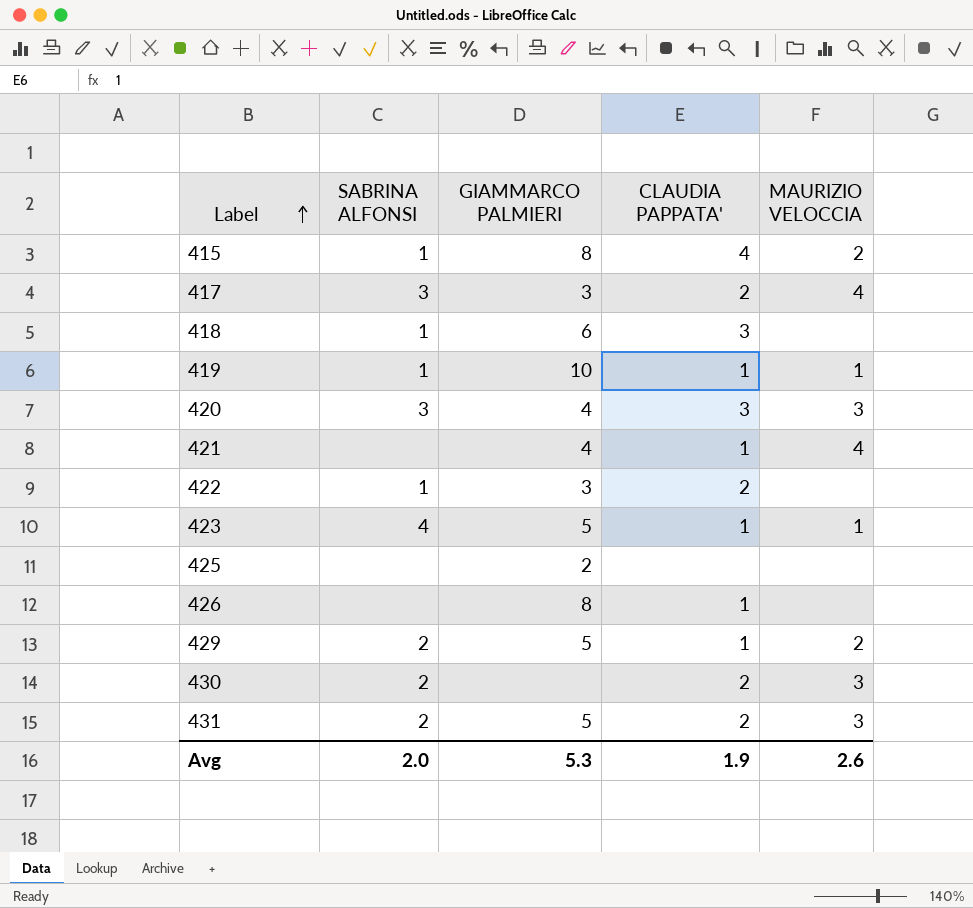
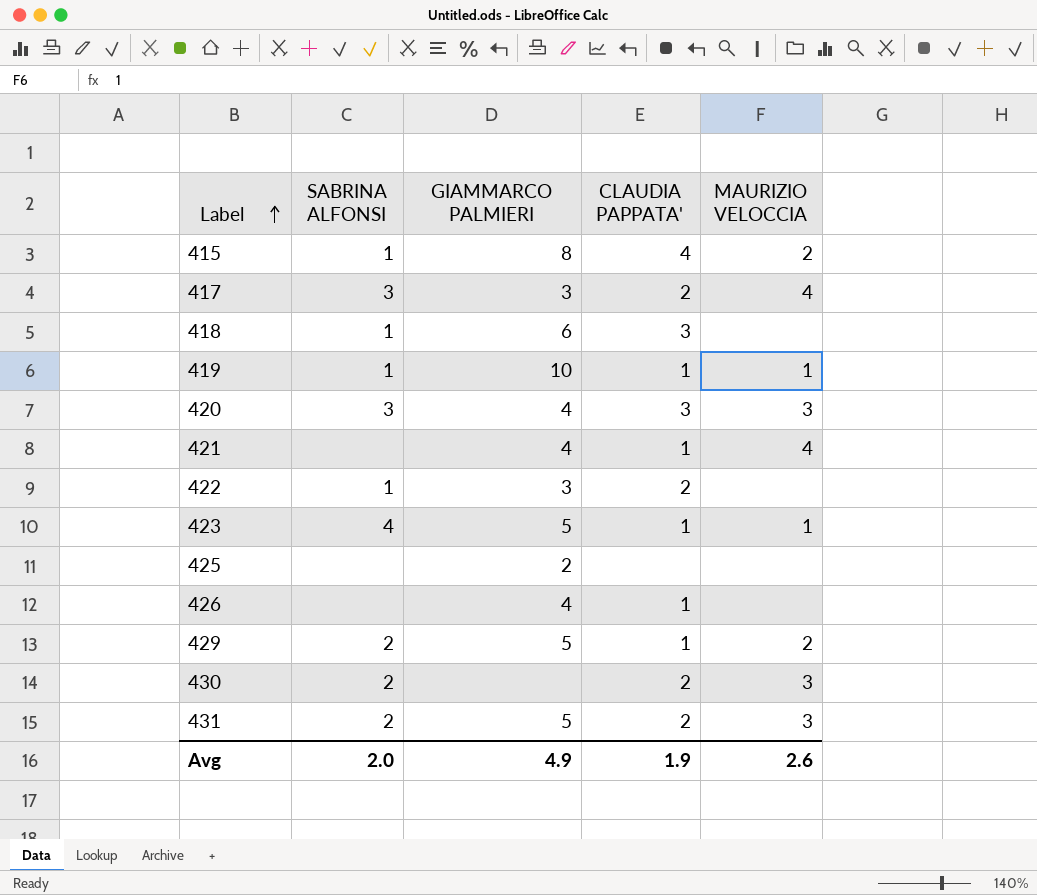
426 | GIAMMARCO PALMIERI: 8 -> 4
Avg | GIAMMARCO PALMIERI: 5.3 -> 4.9

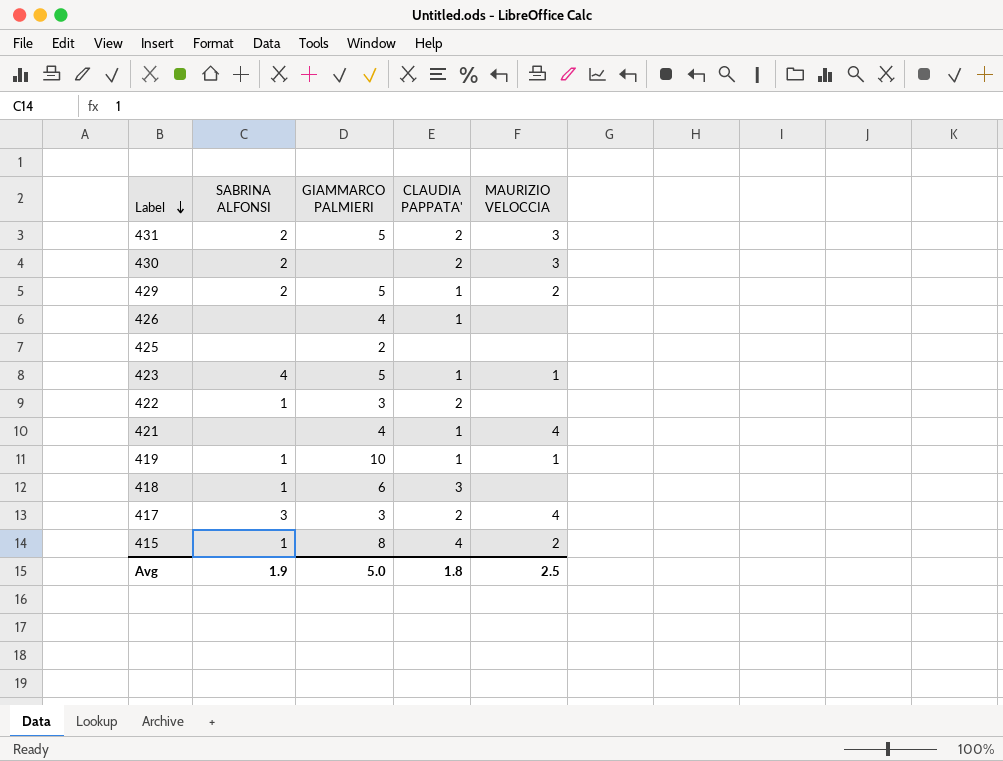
row order: Label ascending -> Label descending
row 420: 3 | 4 | 3 | 3 -> none
Avg | SABRINA ALFONSI: 2.0 -> 1.9
Avg | GIAMMARCO PALMIERI: 4.9 -> 5.0
Avg | CLAUDIA PAPPATA': 1.9 -> 1.8
Avg | MAURIZIO VELOCCIA: 2.6 -> 2.5

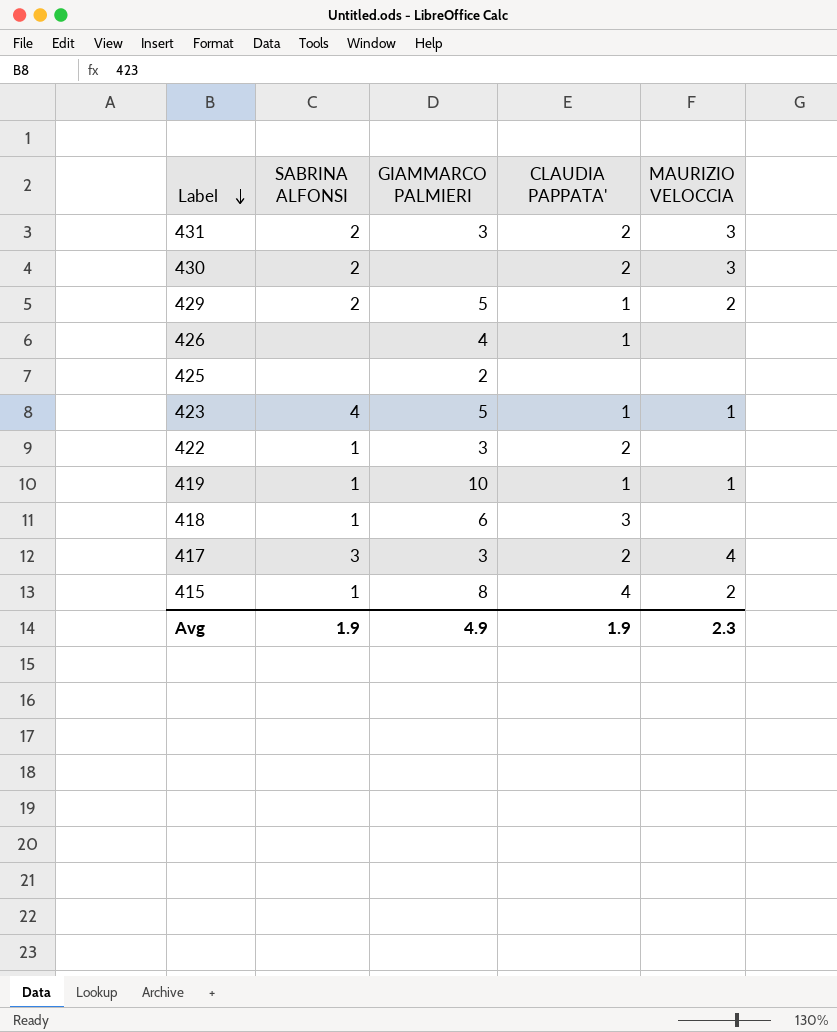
row 421: none | 4 | 1 | 4 -> none
431 | GIAMMARCO PALMIERI: 5 -> 3
Avg | GIAMMARCO PALMIERI: 5.0 -> 4.9
Avg | CLAUDIA PAPPATA': 1.8 -> 1.9
Avg | MAURIZIO VELOCCIA: 2.5 -> 2.3

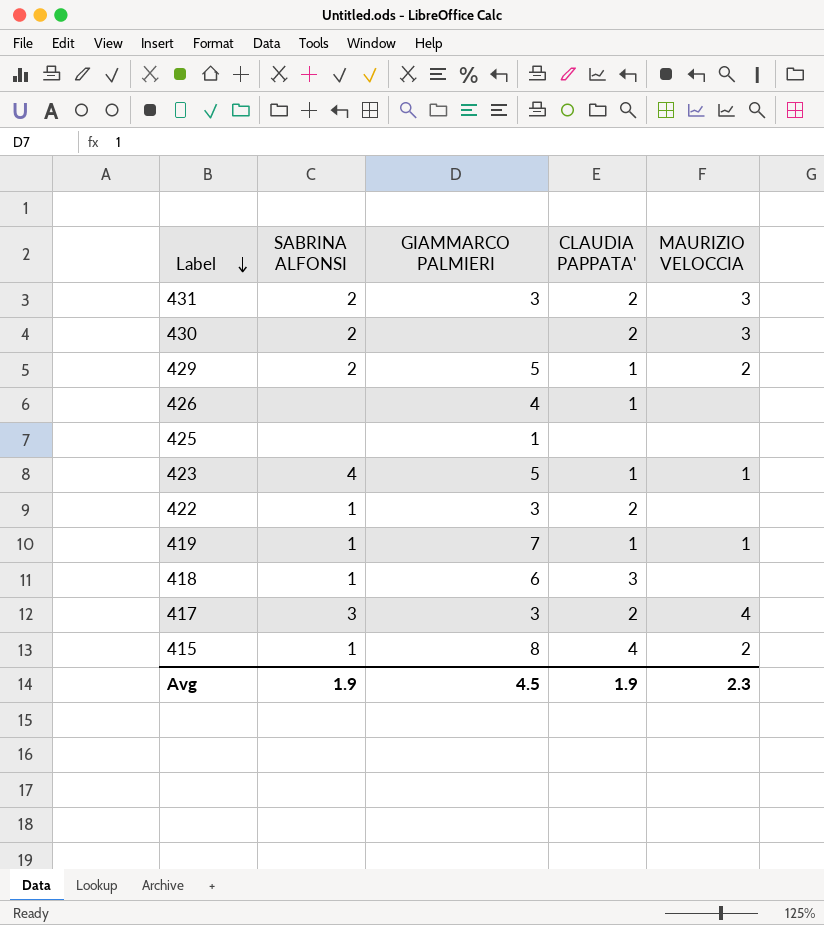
425 | GIAMMARCO PALMIERI: 2 -> 1
419 | GIAMMARCO PALMIERI: 10 -> 7
Avg | GIAMMARCO PALMIERI: 4.9 -> 4.5

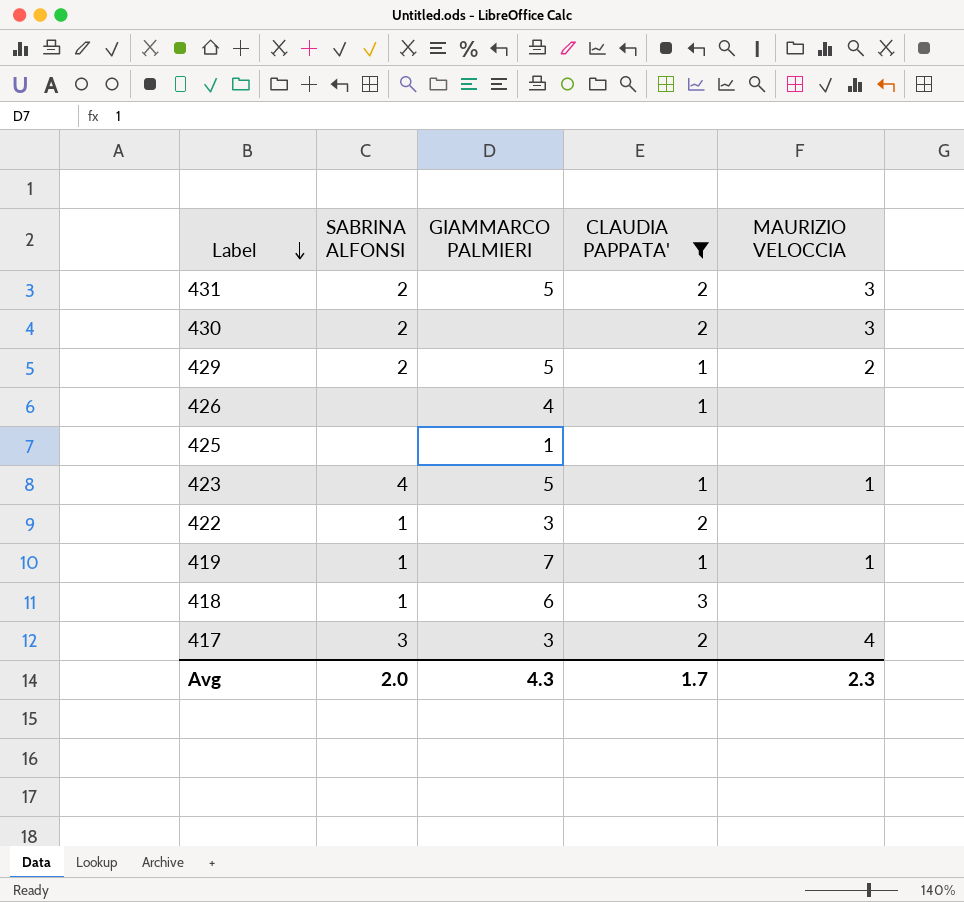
filter: none -> CLAUDIA PAPPATA' != 4
431 | GIAMMARCO PALMIERI: 3 -> 5
Avg | SABRINA ALFONSI: 1.9 -> 2.0
Avg | GIAMMARCO PALMIERI: 4.5 -> 4.3
Avg | CLAUDIA PAPPATA': 1.9 -> 1.7

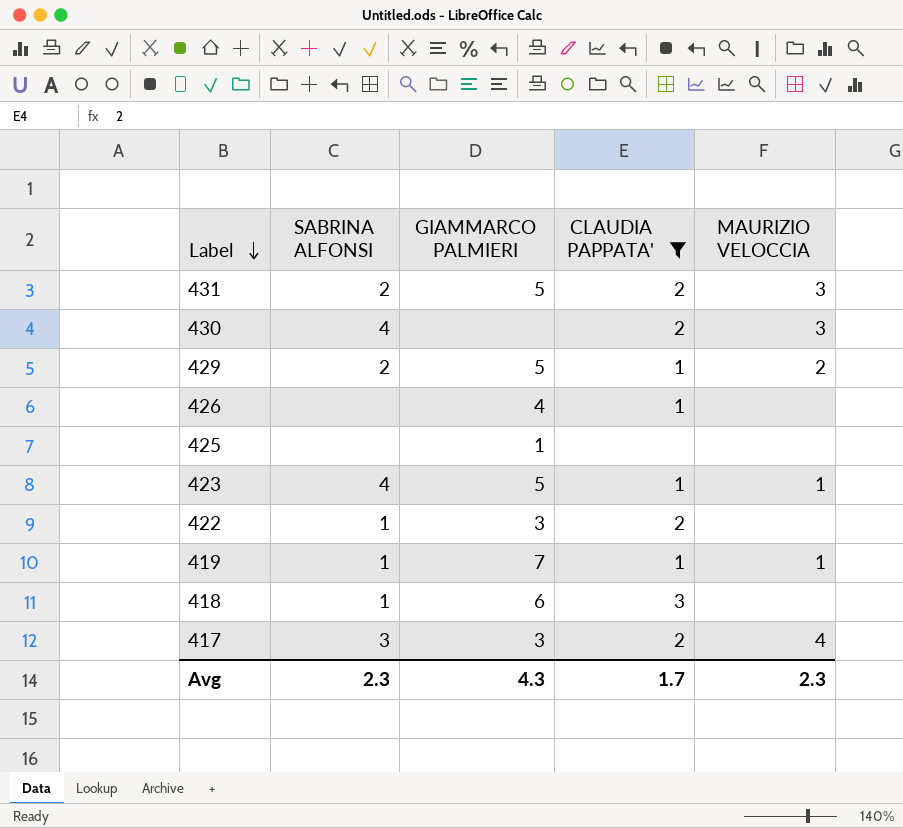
430 | SABRINA ALFONSI: 2 -> 4
Avg | SABRINA ALFONSI: 2.0 -> 2.3

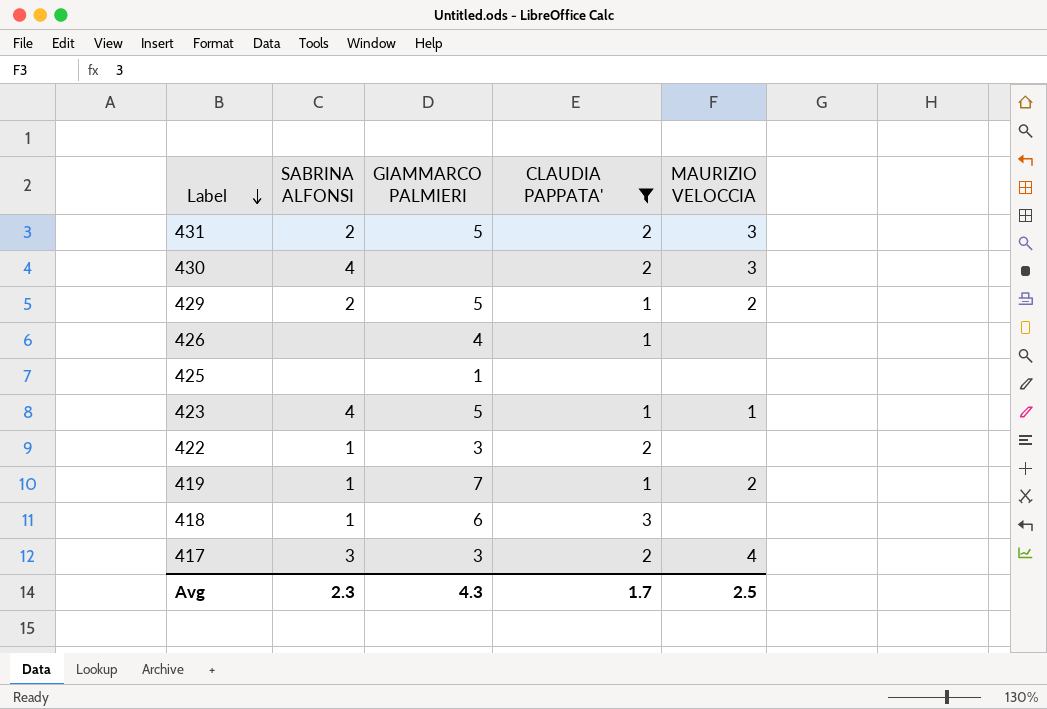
419 | MAURIZIO VELOCCIA: 1 -> 2
Avg | MAURIZIO VELOCCIA: 2.3 -> 2.5

